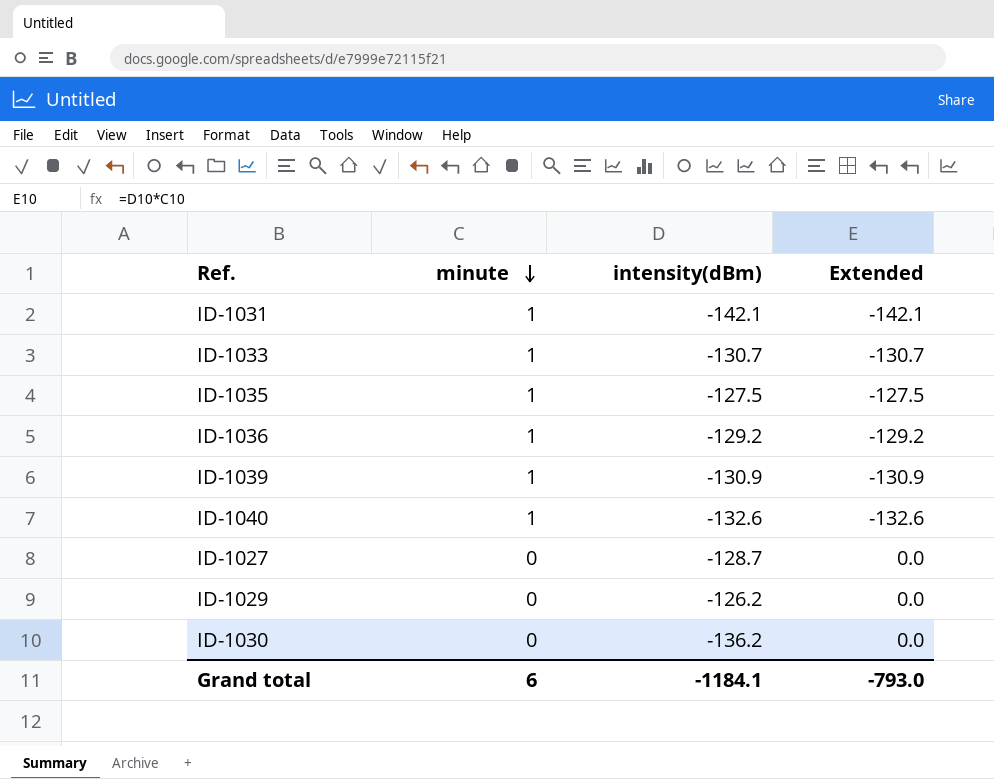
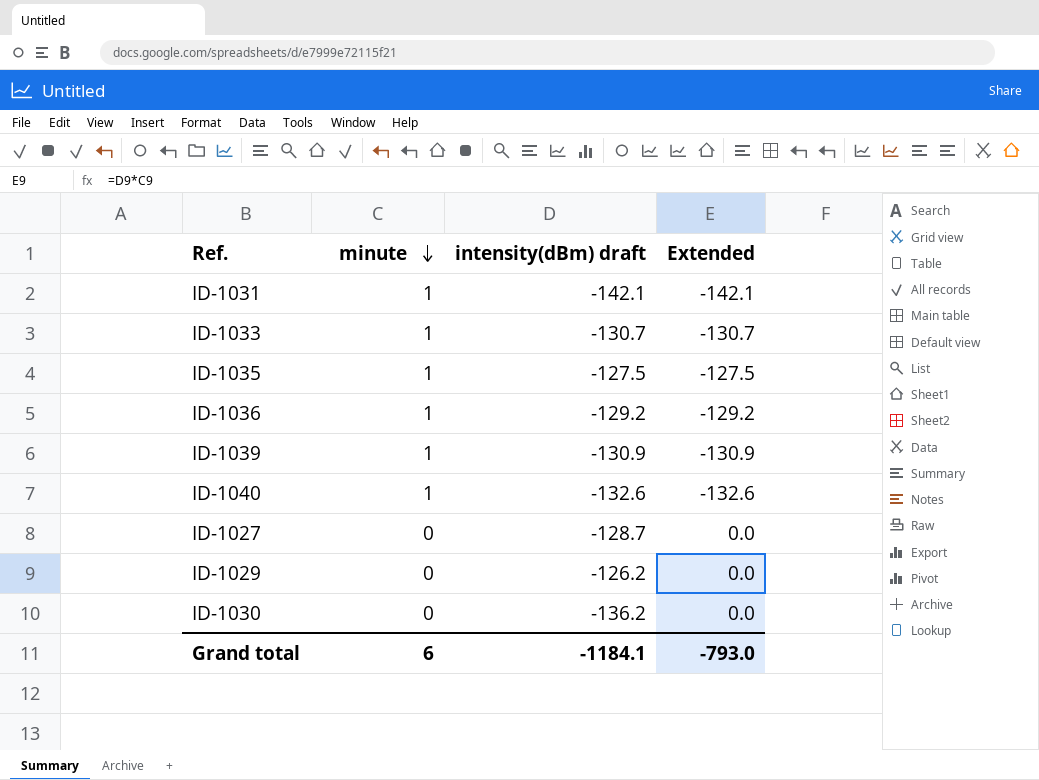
column name: intensity(dBm) -> intensity(dBm) draft

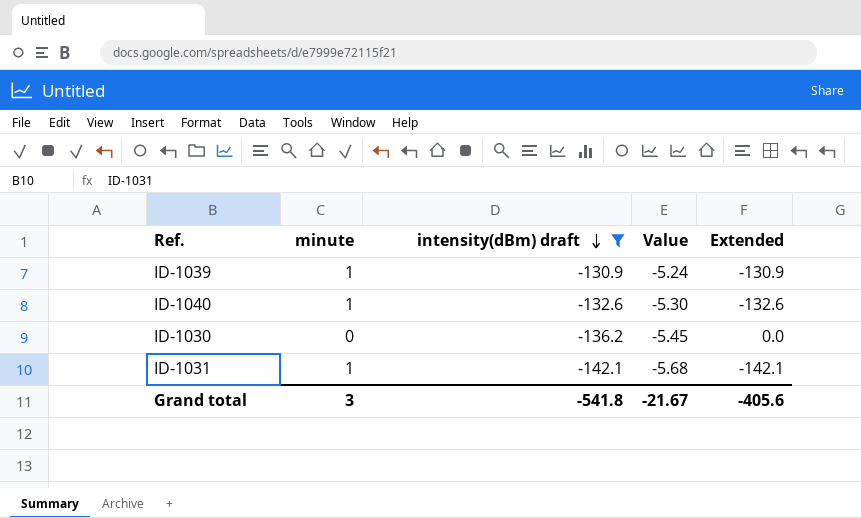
filter: none -> intensity(dBm) draft <= -130.9
row order: minute descending -> intensity(dBm) draft descending
column Value | formula: none -> [intensity(dBm) draft] * 0.04
Grand total | minute: 6 -> 3
Grand total | intensity(dBm) draft: -1184.1 -> -541.8
Grand total | Extended: -793.0 -> -405.6

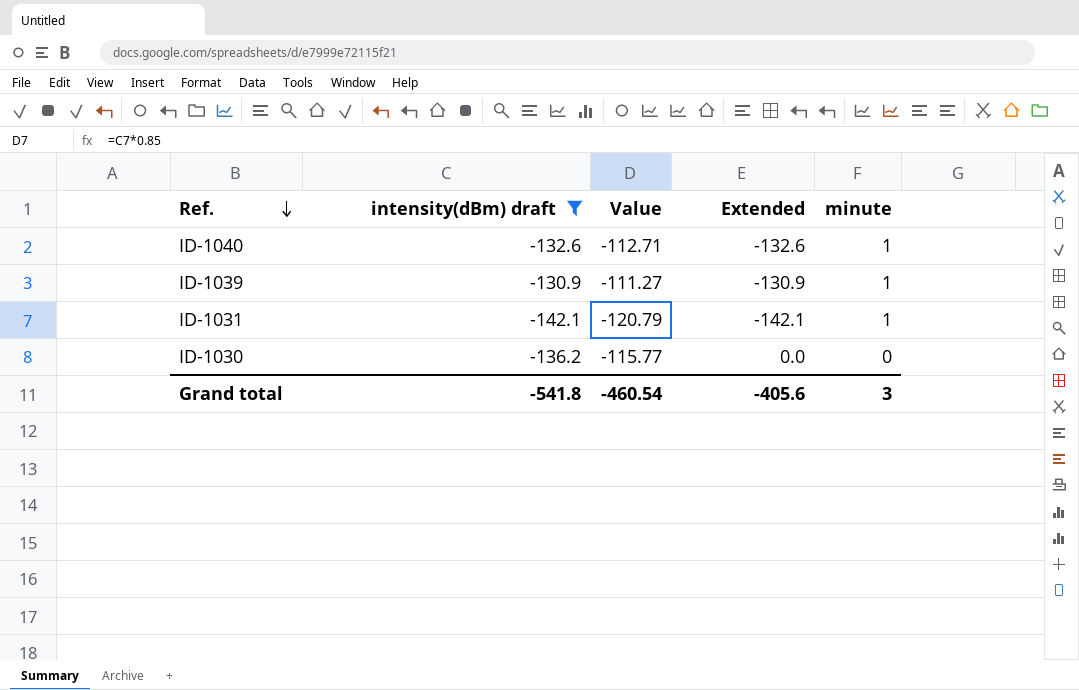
row order: intensity(dBm) draft descending -> Ref. descending
column Value | formula: [intensity(dBm) draft] * 0.04 -> [intensity(dBm) draft] * 0.85
column minute | position: 2 -> 5
Grand total | Value: -21.67 -> -460.54

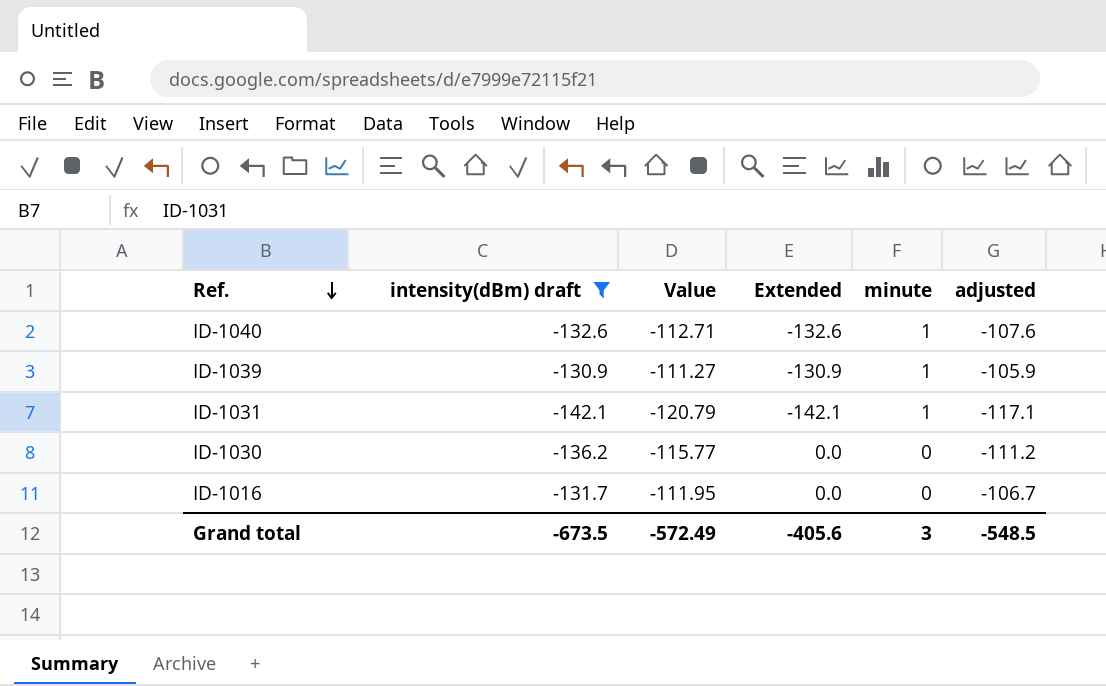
column adjusted | formula: none -> [intensity(dBm) draft] + 25
row ID-1016: none -> -131.7 | -111.95 | 0.0 | 0 | -106.7
Grand total | intensity(dBm) draft: -541.8 -> -673.5
Grand total | Value: -460.54 -> -572.49

